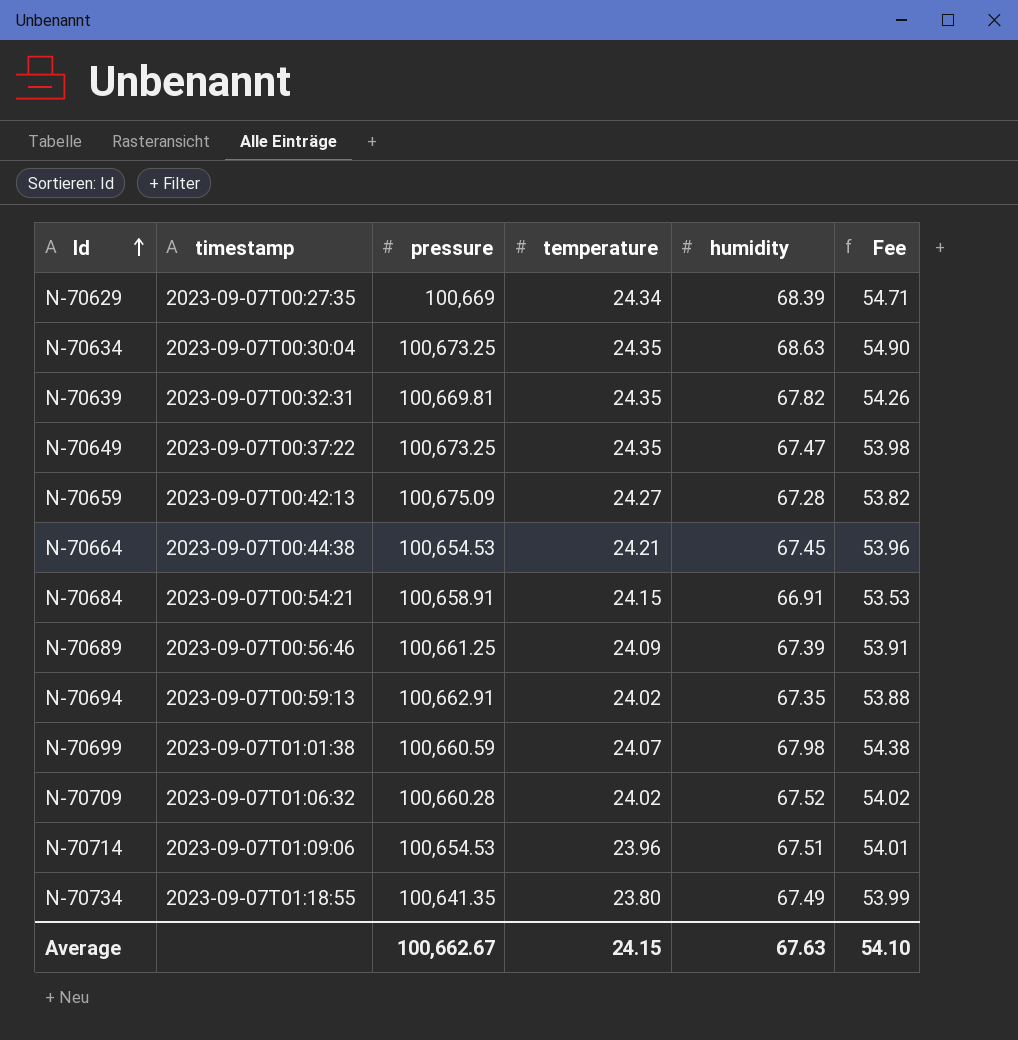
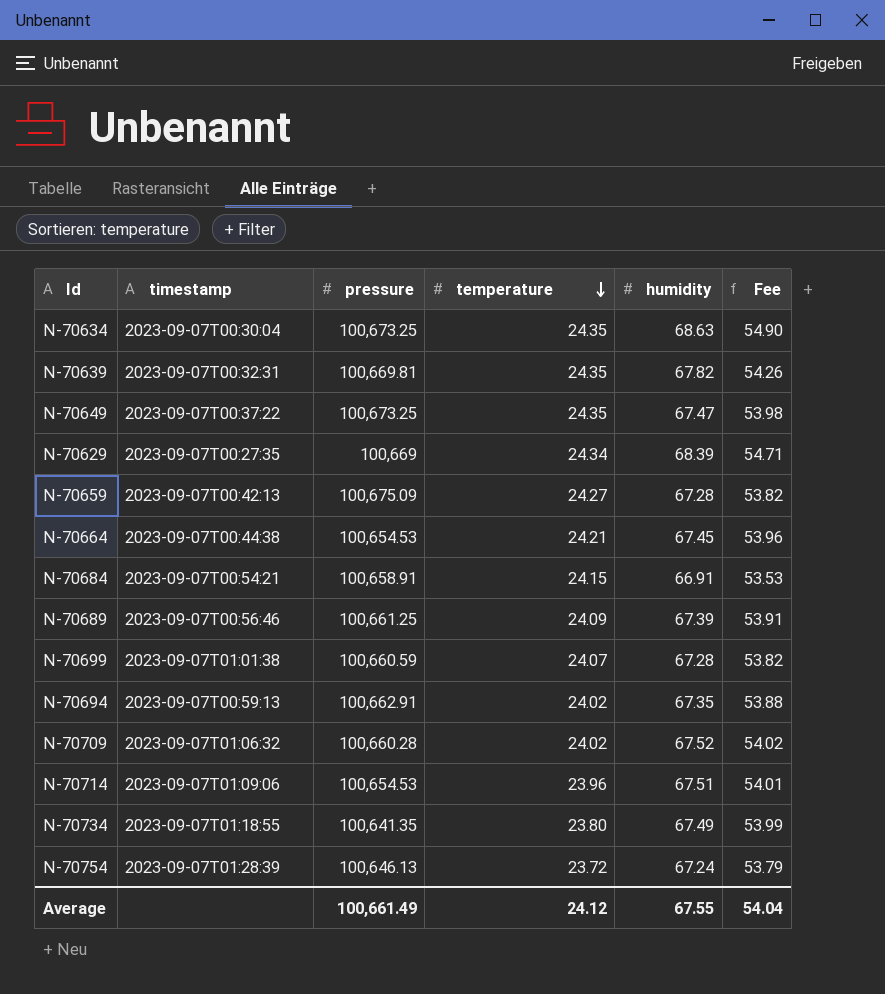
row order: Id ascending -> temperature descending
N-70699 | humidity: 67.98 -> 67.28
N-70699 | Fee: 54.38 -> 53.82
row N-70754: none -> 2023-09-07T01:28:39 | 100,646.13 | 23.72 | 67.24 | 53.79
Average | pressure: 100,662.67 -> 100,661.49
Average | temperature: 24.15 -> 24.12
Average | humidity: 67.63 -> 67.55
Average | Fee: 54.10 -> 54.04

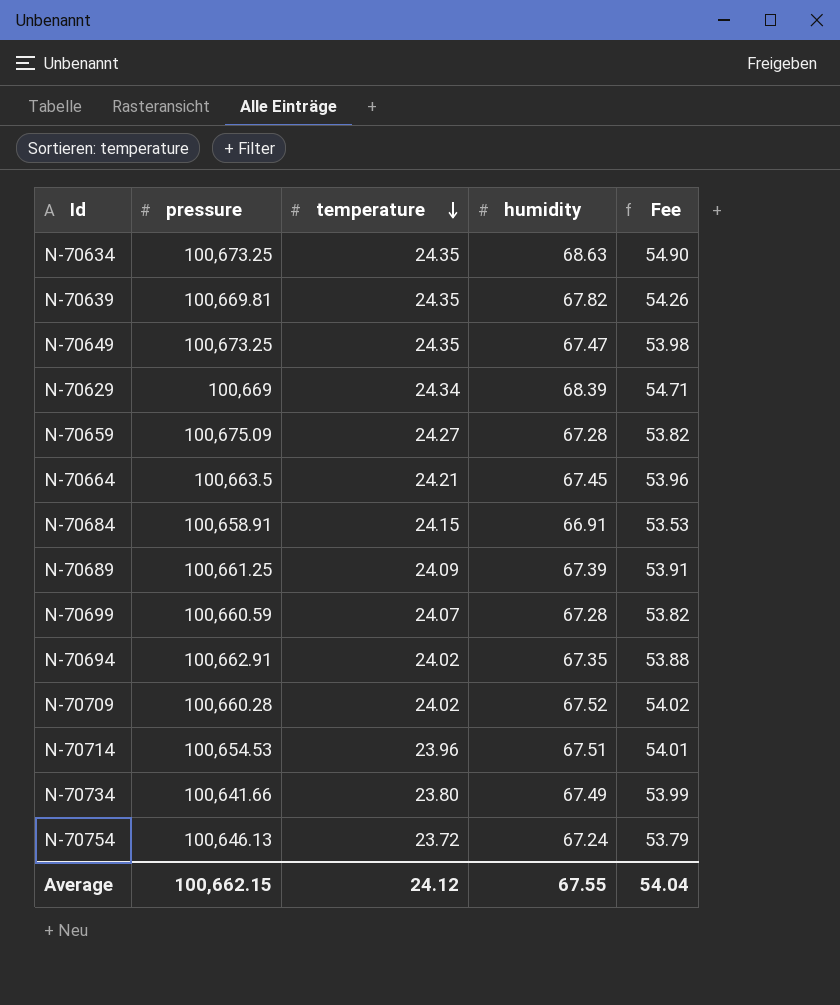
column timestamp | position: 2 -> none
N-70664 | pressure: 100,654.53 -> 100,663.5
N-70734 | pressure: 100,641.35 -> 100,641.66
Average | pressure: 100,661.49 -> 100,662.15

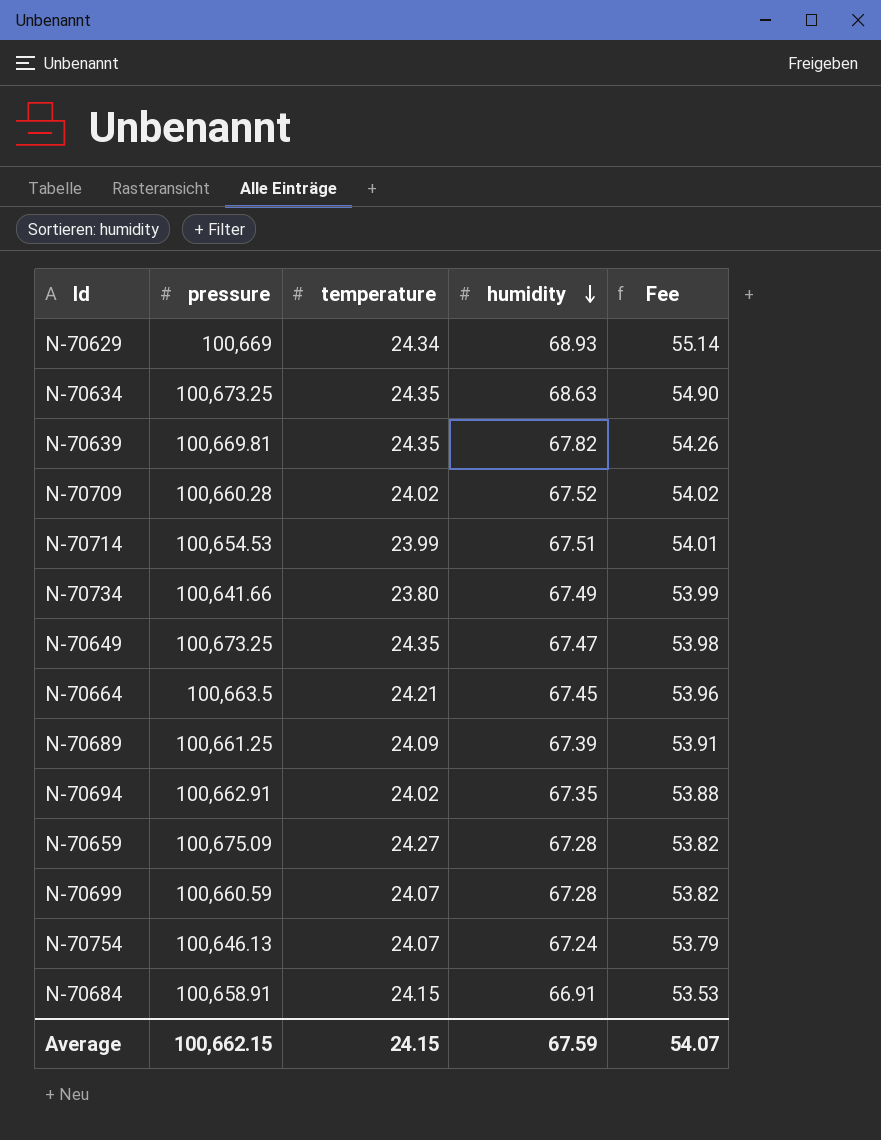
row order: temperature descending -> humidity descending
N-70629 | humidity: 68.39 -> 68.93
N-70629 | Fee: 54.71 -> 55.14
N-70714 | temperature: 23.96 -> 23.99
N-70754 | temperature: 23.72 -> 24.07
Average | temperature: 24.12 -> 24.15
Average | humidity: 67.55 -> 67.59
Average | Fee: 54.04 -> 54.07

